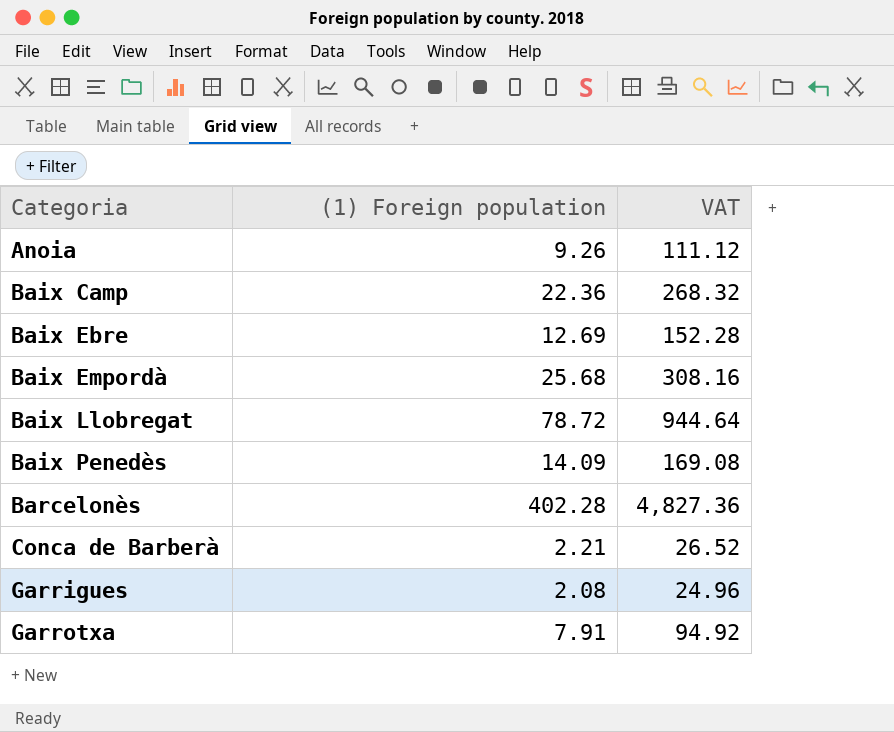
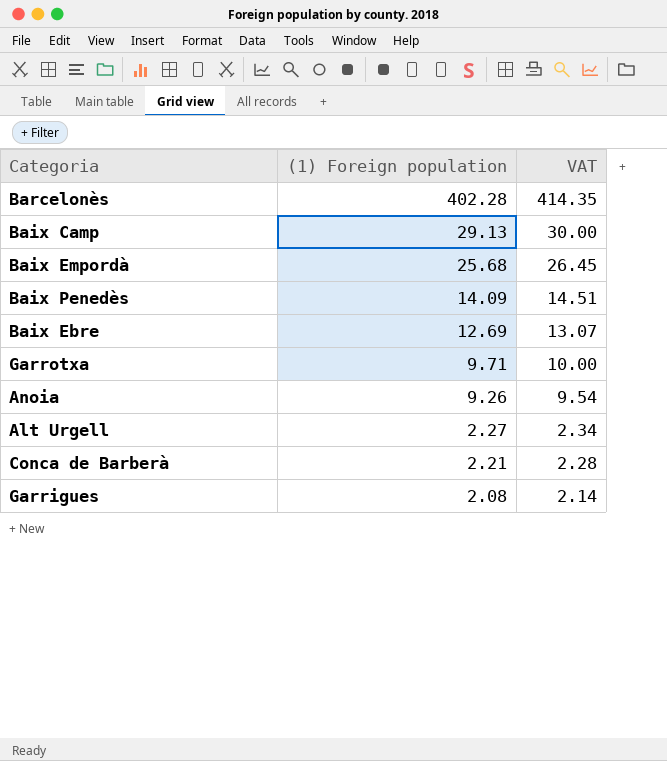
row order: Categoria ascending -> (1) Foreign population descending
column VAT | formula: [(1) Foreign population] * 12 -> [(1) Foreign population] * 1.03
row Baix Llobregat: 78.72 | 944.64 -> none
Baix Camp | (1) Foreign population: 22.36 -> 29.13
Garrotxa | (1) Foreign population: 7.91 -> 9.71
row Alt Urgell: none -> 2.27 | 2.34

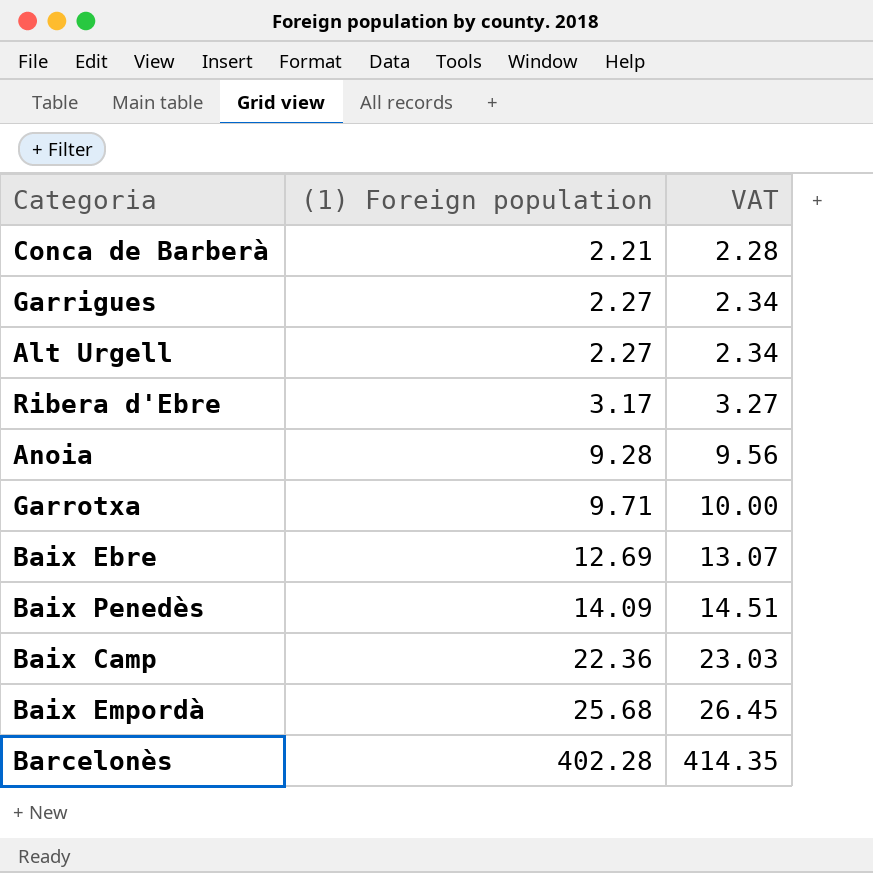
row order: (1) Foreign population descending -> (1) Foreign population ascending
Garrigues | (1) Foreign population: 2.08 -> 2.27
Garrigues | VAT: 2.14 -> 2.34
row Ribera d'Ebre: none -> 3.17 | 3.27
Anoia | (1) Foreign population: 9.26 -> 9.28
Anoia | VAT: 9.54 -> 9.56
Baix Camp | (1) Foreign population: 29.13 -> 22.36
Baix Camp | VAT: 30.00 -> 23.03

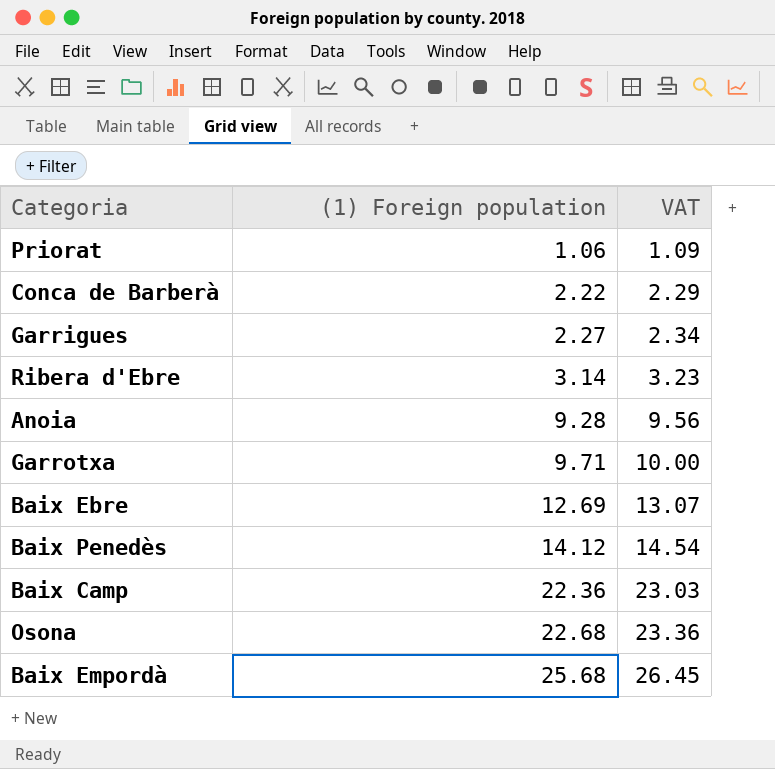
row Alt Urgell: 2.27 | 2.34 -> none
row Barcelonès: 402.28 | 414.35 -> none
row Priorat: none -> 1.06 | 1.09
Conca de Barberà | (1) Foreign population: 2.21 -> 2.22
Conca de Barberà | VAT: 2.28 -> 2.29
Ribera d'Ebre | (1) Foreign population: 3.17 -> 3.14
Ribera d'Ebre | VAT: 3.27 -> 3.23
Baix Penedès | (1) Foreign population: 14.09 -> 14.12
Baix Penedès | VAT: 14.51 -> 14.54
row Osona: none -> 22.68 | 23.36

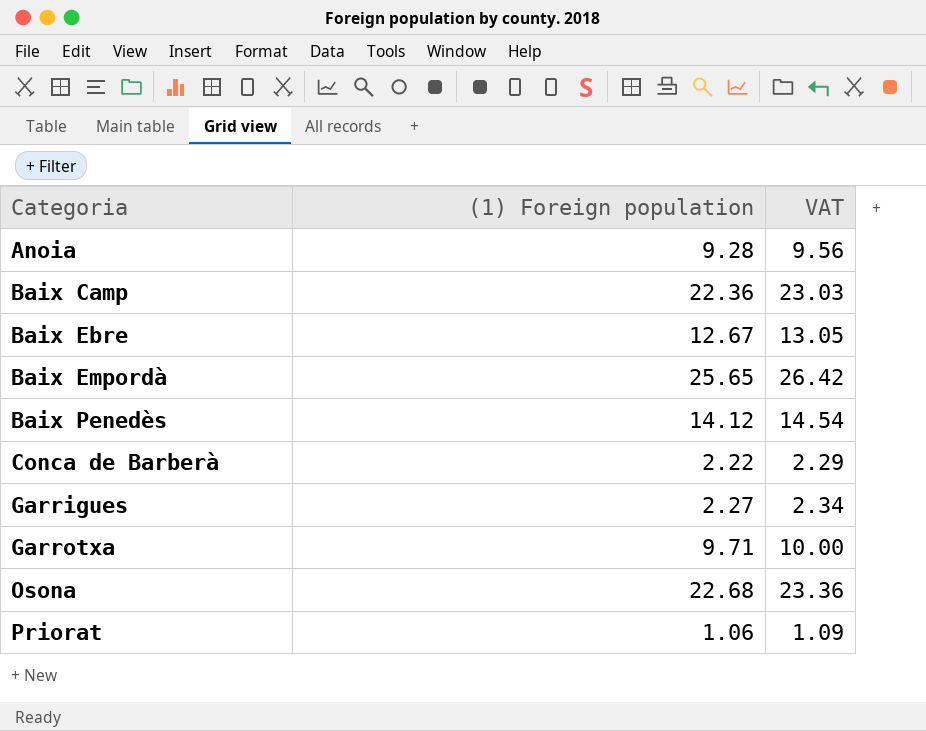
row order: (1) Foreign population ascending -> Categoria ascending
row Ribera d'Ebre: 3.14 | 3.23 -> none
Baix Ebre | (1) Foreign population: 12.69 -> 12.67
Baix Ebre | VAT: 13.07 -> 13.05
Baix Empordà | (1) Foreign population: 25.68 -> 25.65
Baix Empordà | VAT: 26.45 -> 26.42

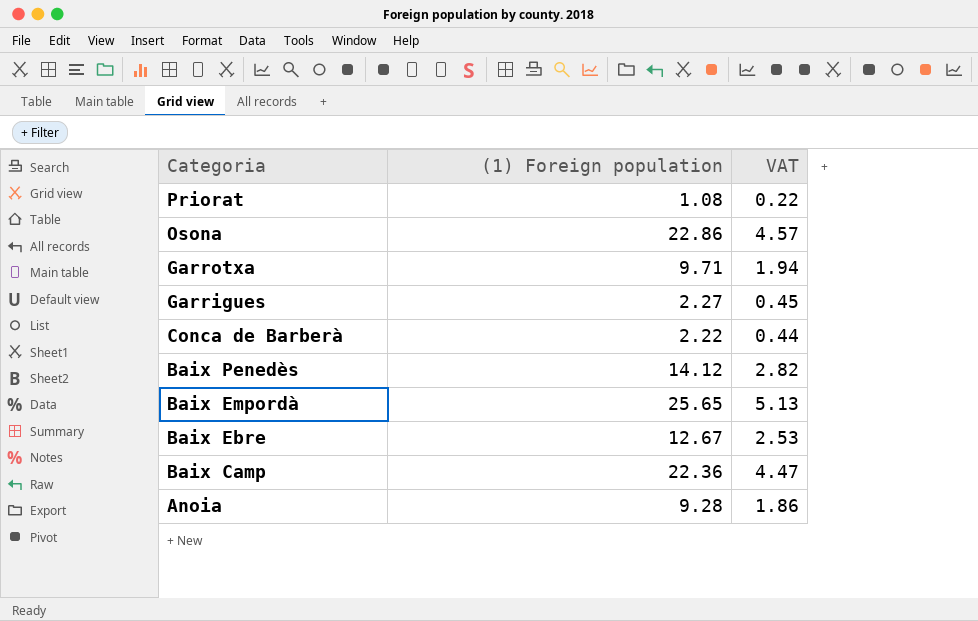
row order: Categoria ascending -> Categoria descending
column VAT | formula: [(1) Foreign population] * 1.03 -> [(1) Foreign population] * 0.2
Priorat | (1) Foreign population: 1.06 -> 1.08
Osona | (1) Foreign population: 22.68 -> 22.86

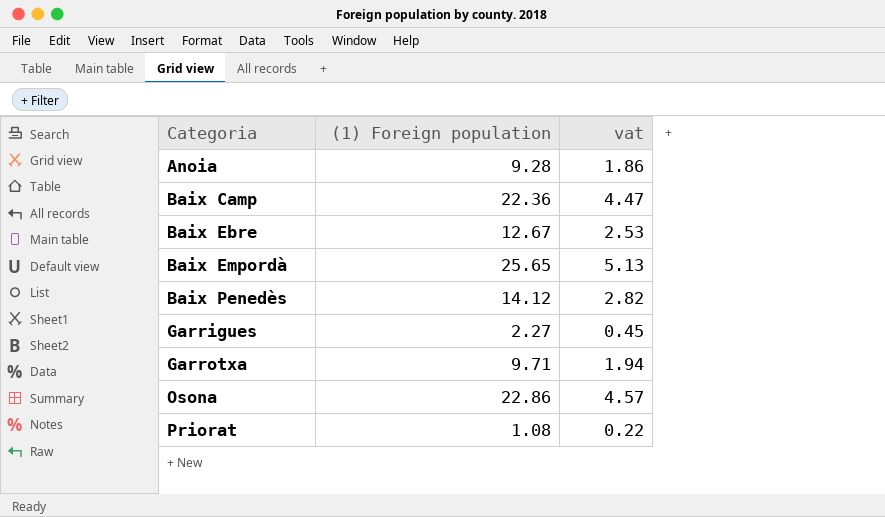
row order: Categoria descending -> Categoria ascending
column name: VAT -> vat
row Conca de Barberà: 2.22 | 0.44 -> none

